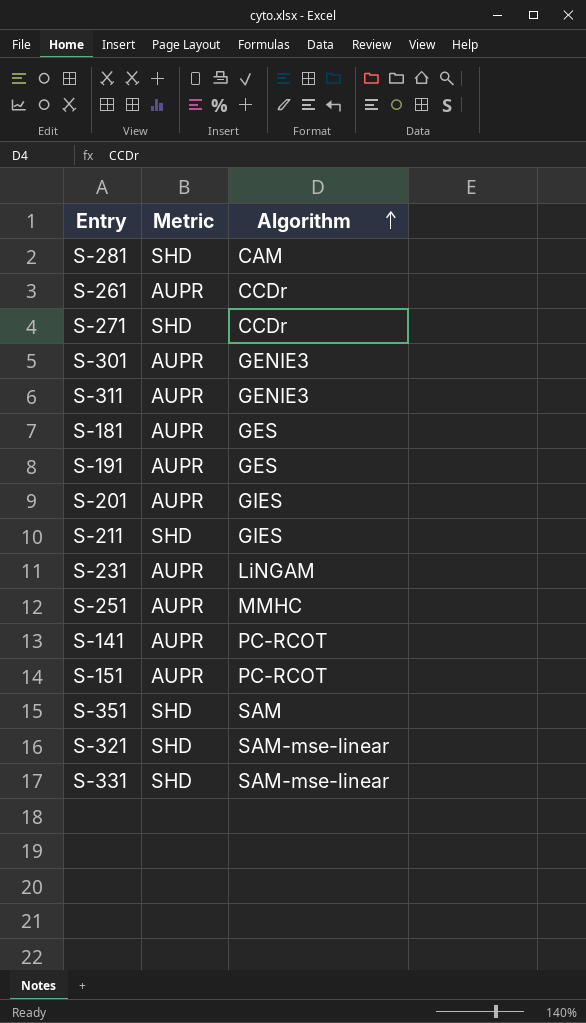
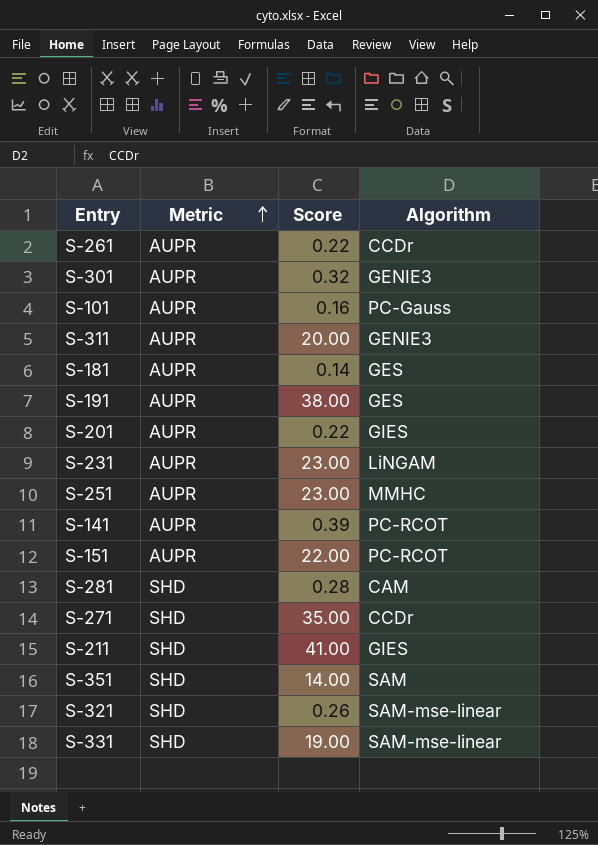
row order: Algorithm ascending -> Metric ascending
column Score | position: none -> 3
row S-101: none -> AUPR | 0.16 | PC-Gauss

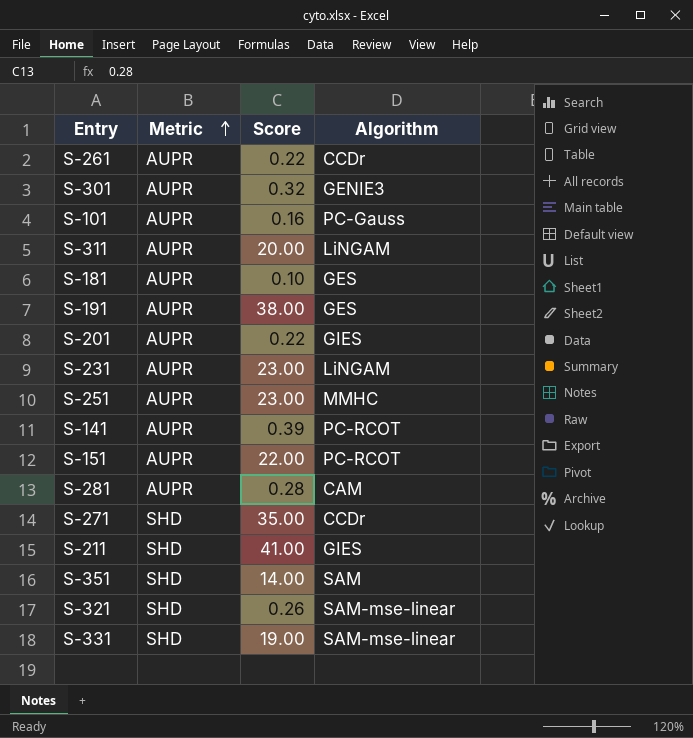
S-311 | Algorithm: GENIE3 -> LiNGAM
S-181 | Score: 0.14 -> 0.10
S-281 | Metric: SHD -> AUPR

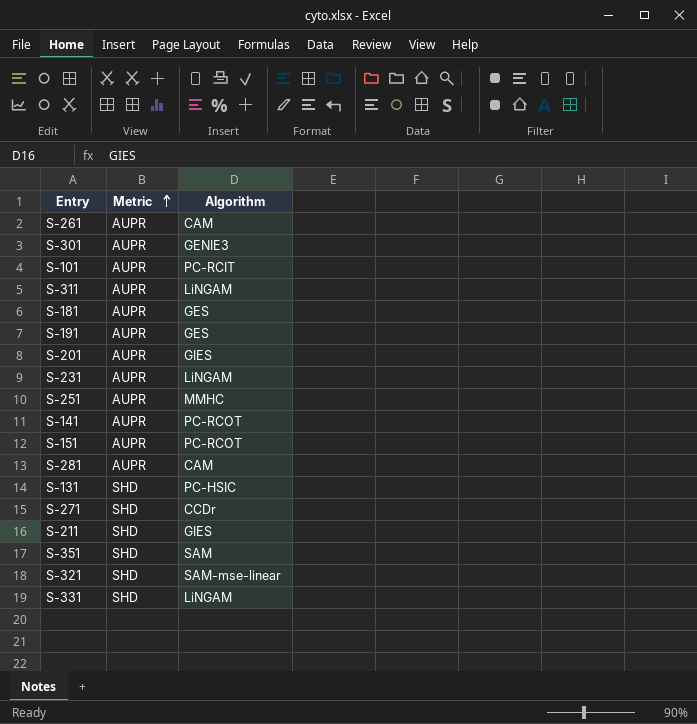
column Score | position: 3 -> none
S-261 | Algorithm: CCDr -> CAM
S-101 | Algorithm: PC-Gauss -> PC-RCIT
row S-131: none -> SHD | PC-HSIC
S-331 | Algorithm: SAM-mse-linear -> LiNGAM

